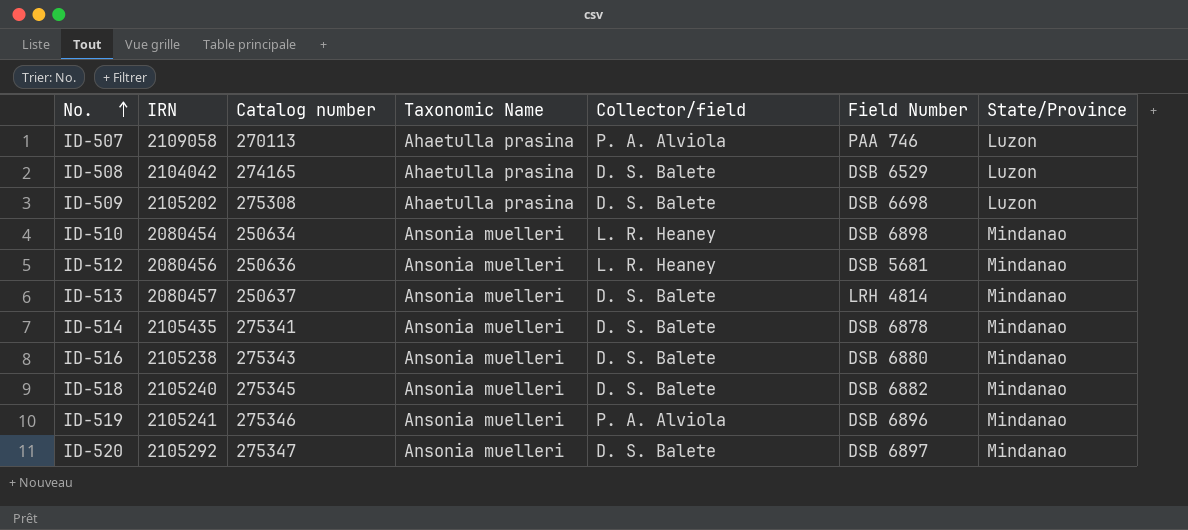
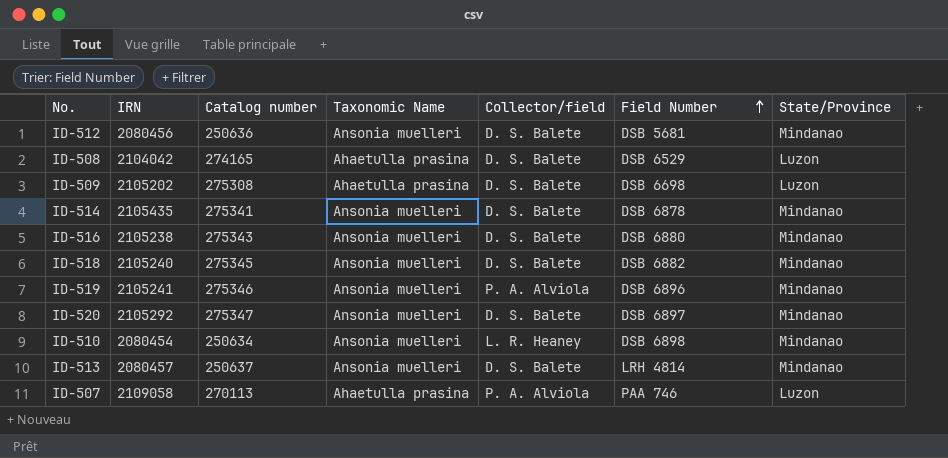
row order: No. ascending -> Field Number ascending
ID-512 | Collector/field: L. R. Heaney -> D. S. Balete

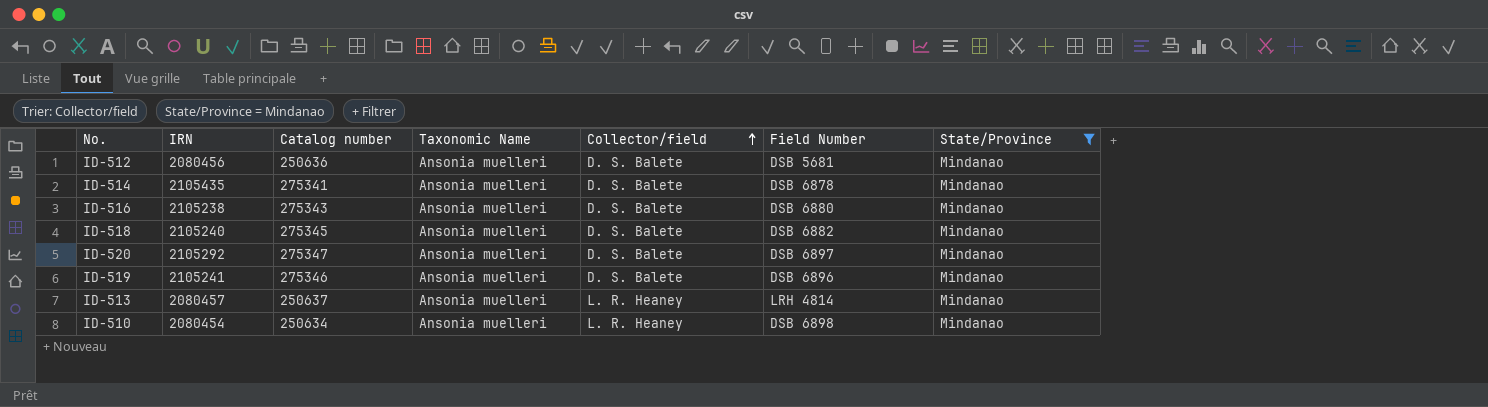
filter: none -> State/Province = Mindanao
row order: Field Number ascending -> Collector/field ascending
ID-519 | Collector/field: P. A. Alviola -> D. S. Balete
ID-513 | Collector/field: D. S. Balete -> L. R. Heaney

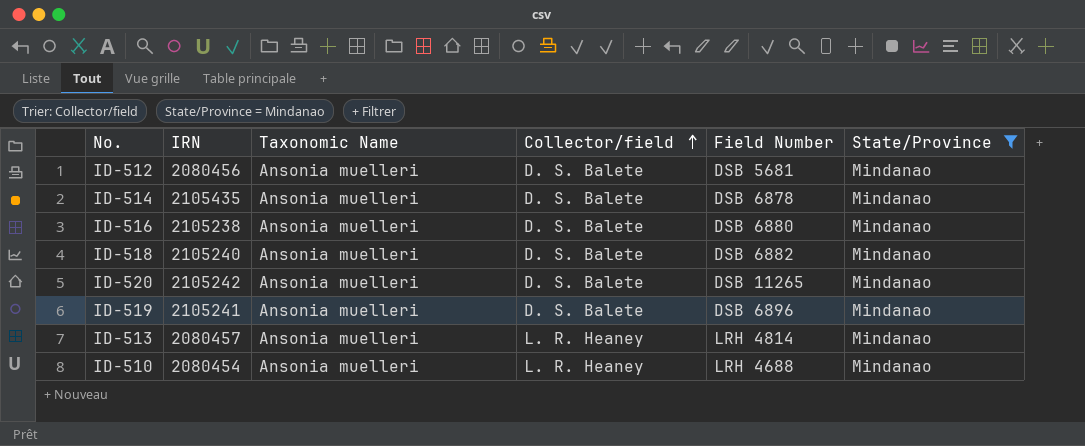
column Catalog number | position: 3 -> none
ID-520 | IRN: 2105292 -> 2105242
ID-520 | Field Number: DSB 6897 -> DSB 11265
ID-510 | Field Number: DSB 6898 -> LRH 4688

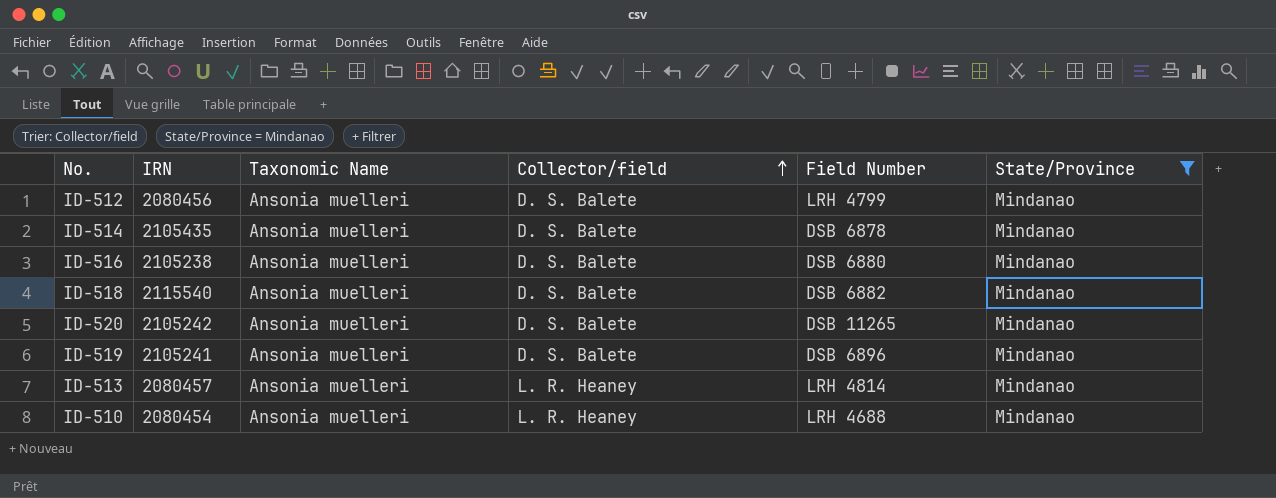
ID-512 | Field Number: DSB 5681 -> LRH 4799
ID-518 | IRN: 2105240 -> 2115540

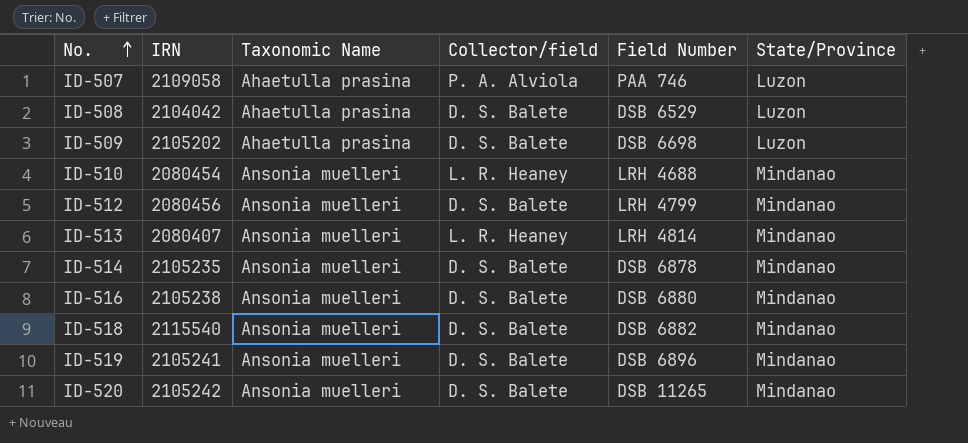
filter: State/Province = Mindanao -> none
row order: Collector/field ascending -> No. ascending
ID-513 | IRN: 2080457 -> 2080407
ID-514 | IRN: 2105435 -> 2105235

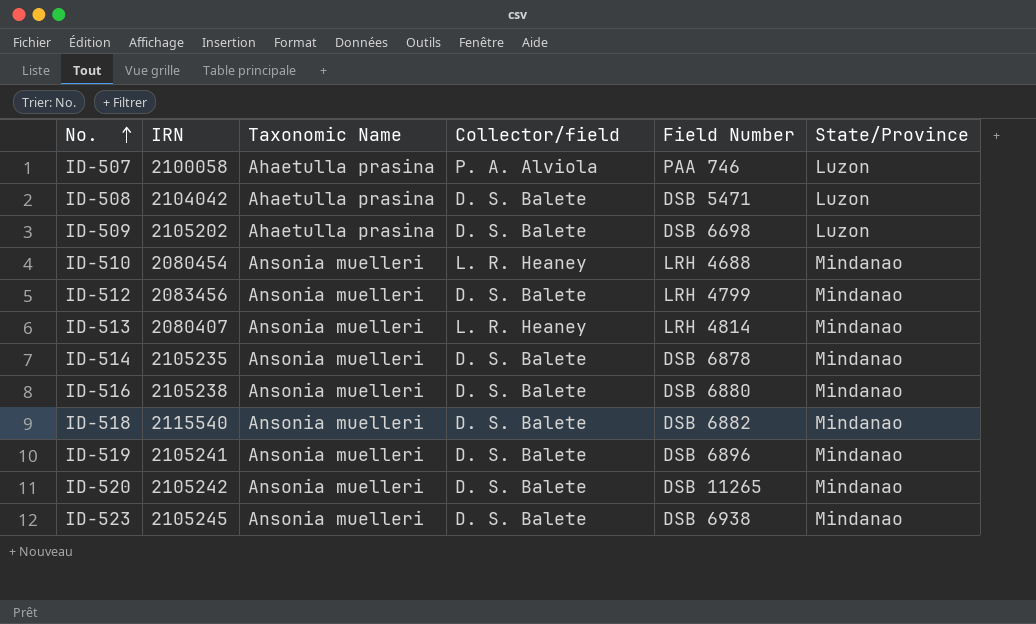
ID-507 | IRN: 2109058 -> 2100058
ID-508 | Field Number: DSB 6529 -> DSB 5471
ID-512 | IRN: 2080456 -> 2083456
row ID-523: none -> 2105245 | Ansonia muelleri | D. S. Balete | DSB 6938 | Mindanao

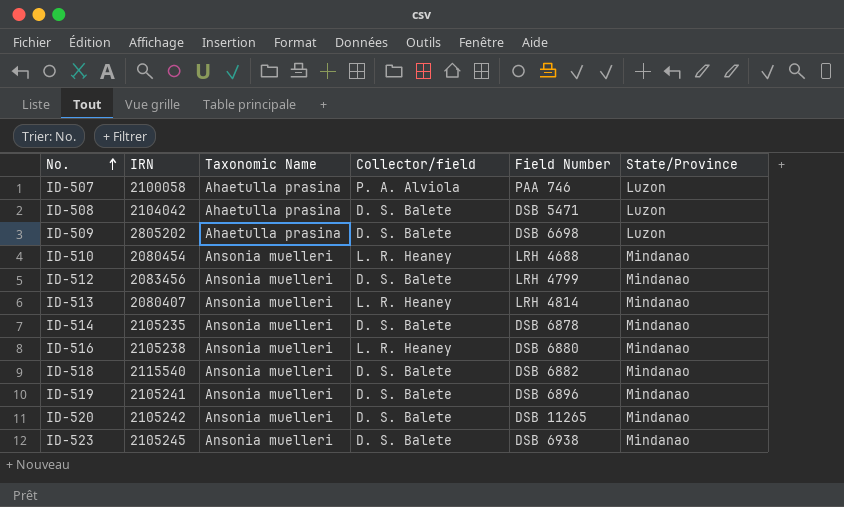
ID-509 | IRN: 2105202 -> 2805202
ID-516 | Collector/field: D. S. Balete -> L. R. Heaney

